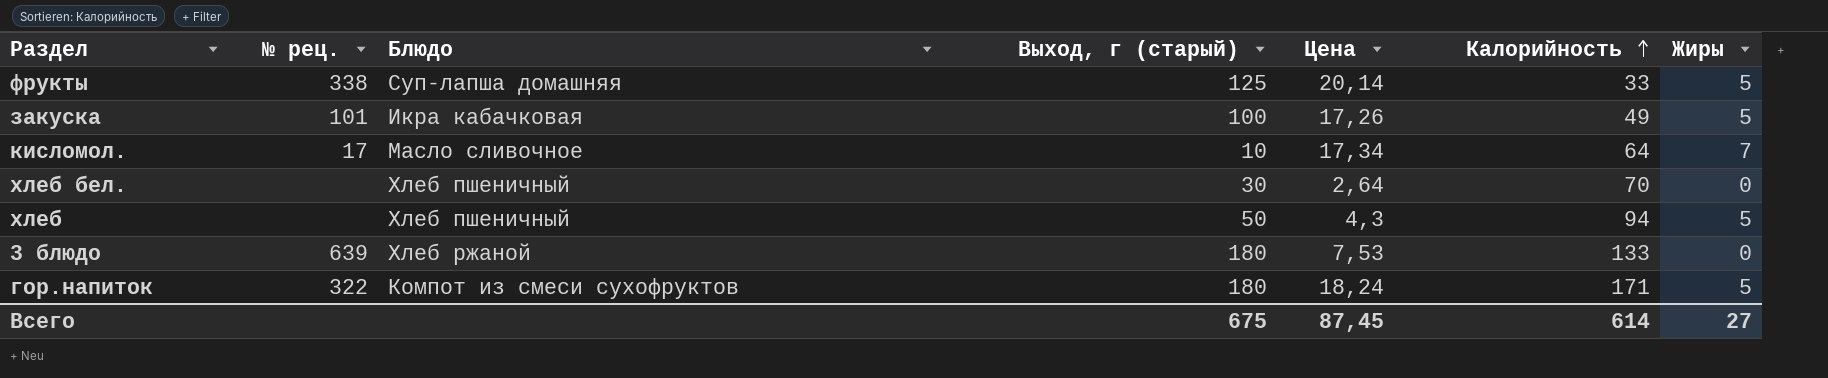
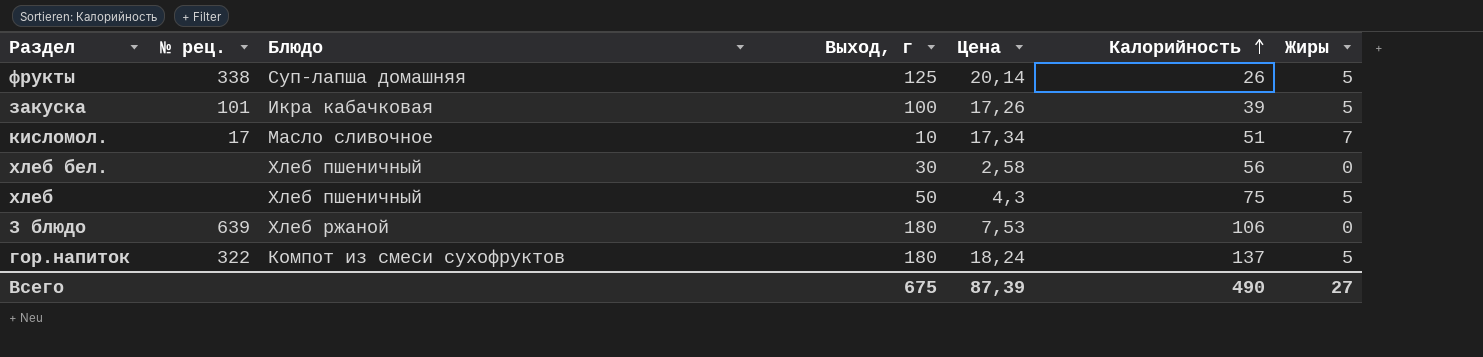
column name: Выход, г (старый) -> Выход, г
фрукты | Калорийность: 33 -> 26
закуска | Калорийность: 49 -> 39
кисломол. | Калорийность: 64 -> 51
хлеб бел. | Цена: 2,64 -> 2,58
хлеб бел. | Калорийность: 70 -> 56
хлеб | Калорийность: 94 -> 75
3 блюдо | Калорийность: 133 -> 106
гор.напиток | Калорийность: 171 -> 137
Всего | Цена: 87,45 -> 87,39
Всего | Калорийность: 614 -> 490

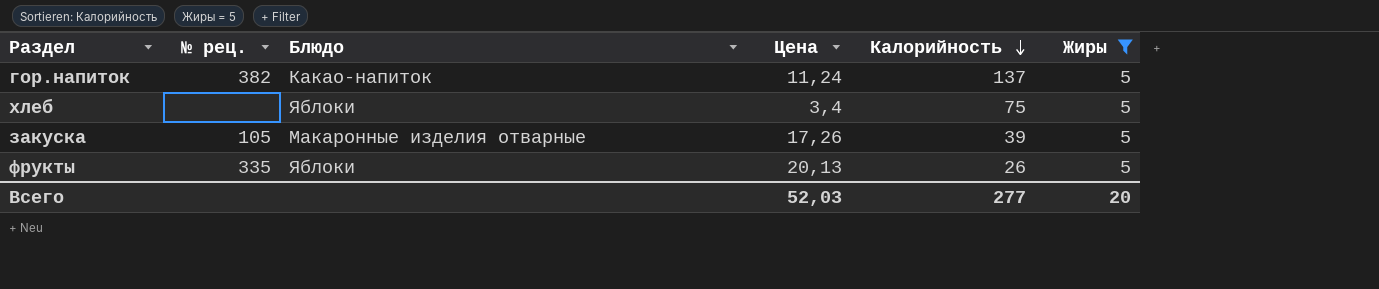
filter: none -> Жиры = 5
row order: Калорийность ascending -> Калорийность descending
column Выход, г | position: 4 -> none
гор.напиток | № рец.: 322 -> 382
гор.напиток | Блюдо: Компот из смеси сухофруктов -> Какао-напиток
гор.напиток | Цена: 18,24 -> 11,24
хлеб | Блюдо: Хлеб пшеничный -> Яблоки
хлеб | Цена: 4,3 -> 3,4
закуска | № рец.: 101 -> 105
закуска | Блюдо: Икра кабачковая -> Макаронные изделия отварные
фрукты | № рец.: 338 -> 335
фрукты | Блюдо: Суп-лапша домашняя -> Яблоки
фрукты | Цена: 20,14 -> 20,13
Всего | Цена: 87,39 -> 52,03
Всего | Калорийность: 490 -> 277
Всего | Жиры: 27 -> 20

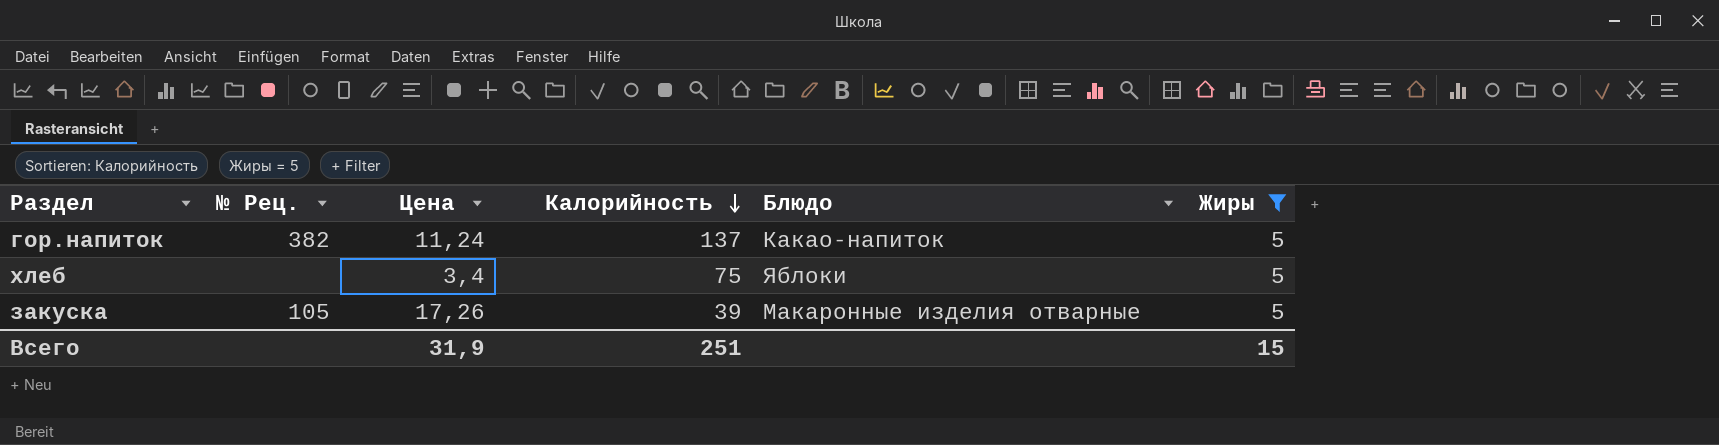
column name: № рец. -> № Рец.
column Блюдо | position: 3 -> 5
row фрукты: 335 | Яблоки | 20,13 | 26 | 5 -> none
Всего | Цена: 52,03 -> 31,9
Всего | Калорийность: 277 -> 251
Всего | Жиры: 20 -> 15

